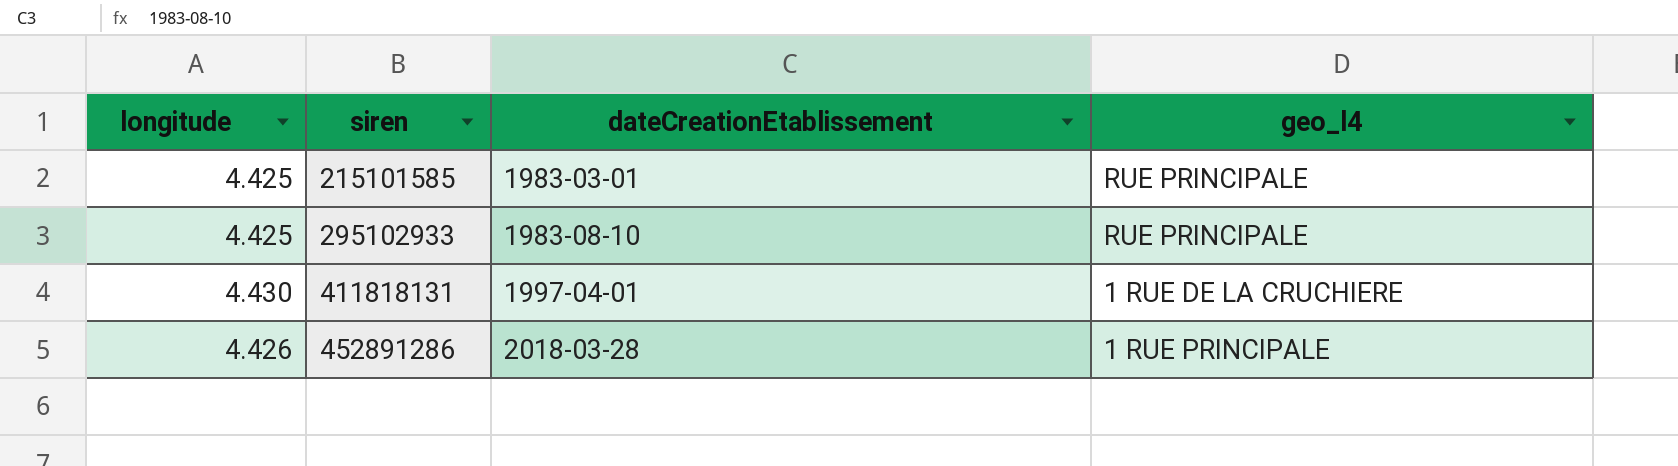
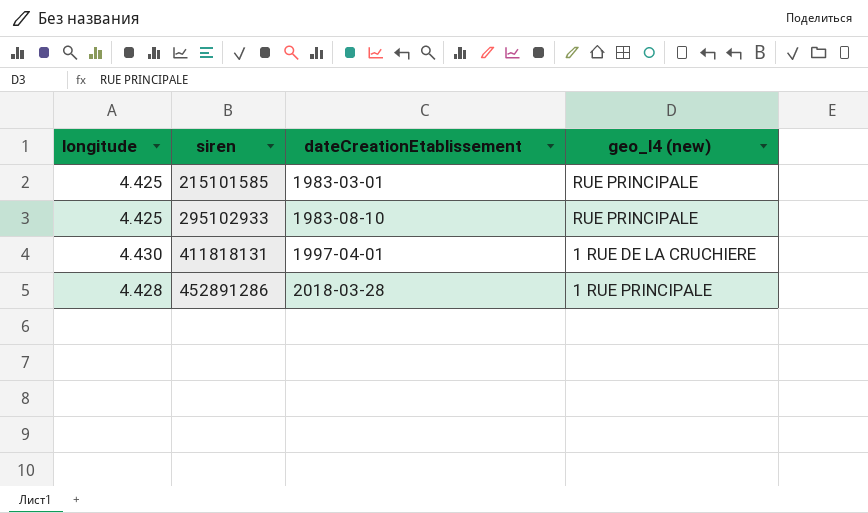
column name: geo_l4 -> geo_l4 (new)
452891286 | longitude: 4.426 -> 4.428

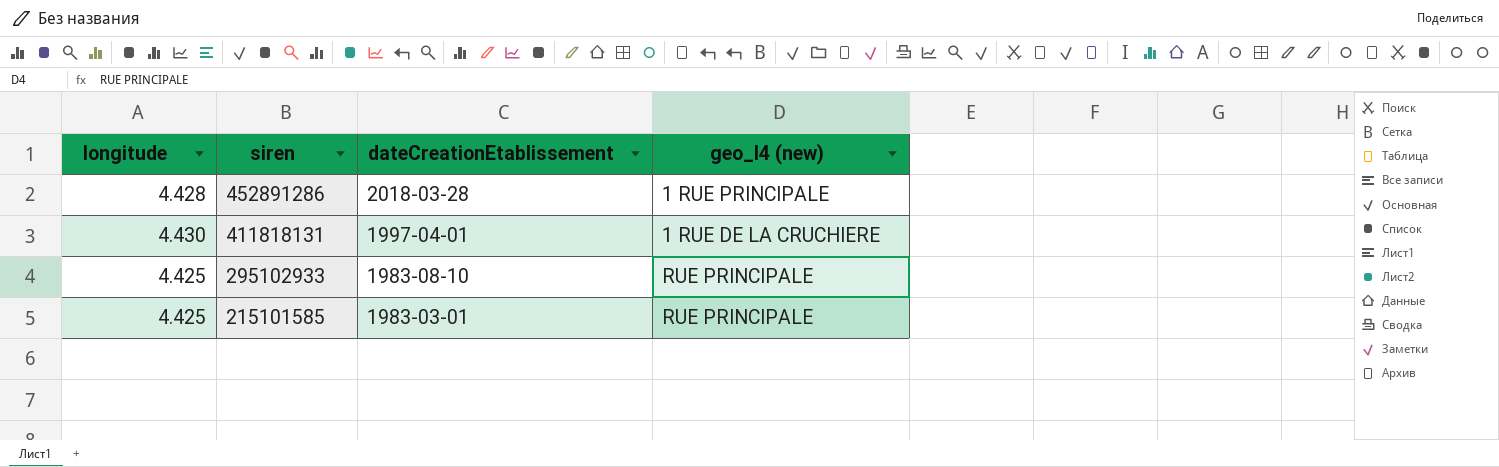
row order: siren ascending -> siren descending

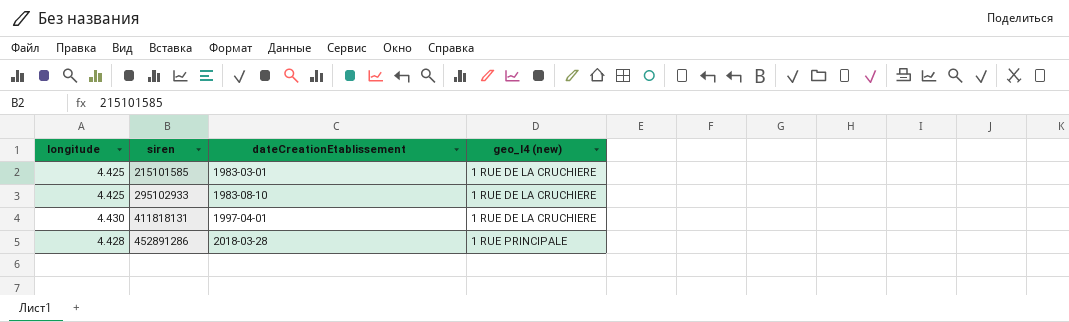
row order: siren descending -> siren ascending
215101585 | geo_l4 (new): RUE PRINCIPALE -> 1 RUE DE LA CRUCHIERE
295102933 | geo_l4 (new): RUE PRINCIPALE -> 1 RUE DE LA CRUCHIERE

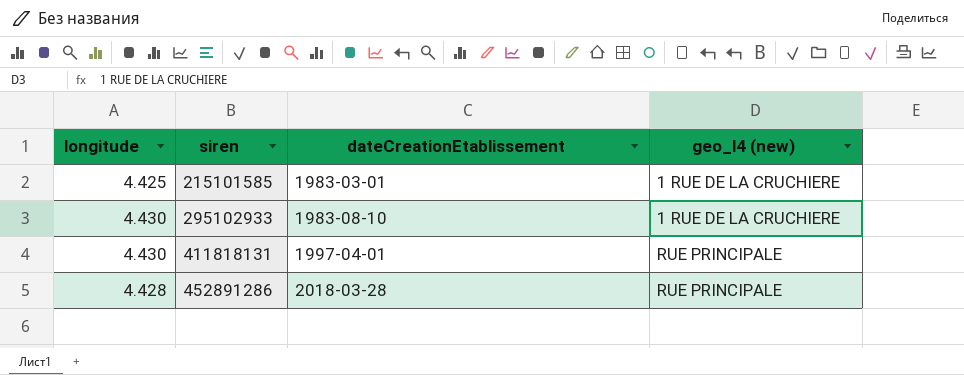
295102933 | longitude: 4.425 -> 4.430
411818131 | geo_l4 (new): 1 RUE DE LA CRUCHIERE -> RUE PRINCIPALE
452891286 | geo_l4 (new): 1 RUE PRINCIPALE -> RUE PRINCIPALE

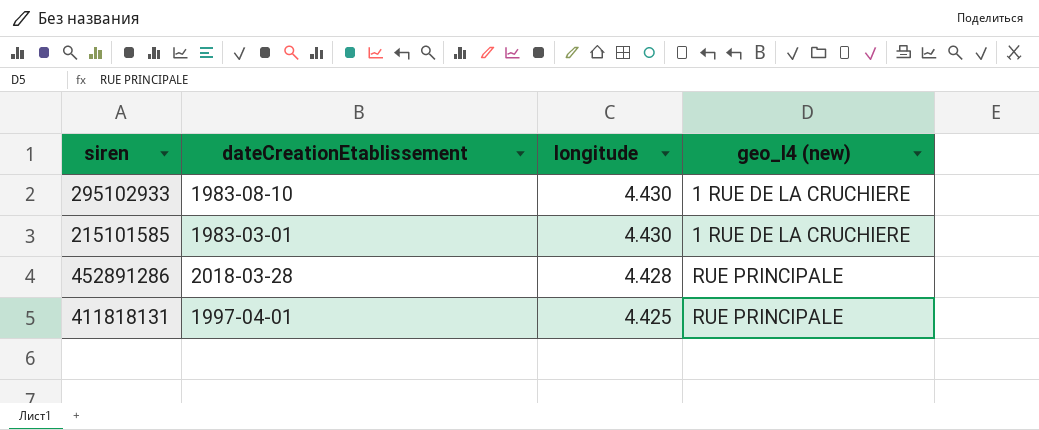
row order: siren ascending -> longitude descending
column longitude | position: 1 -> 3
215101585 | longitude: 4.425 -> 4.430
411818131 | longitude: 4.430 -> 4.425

